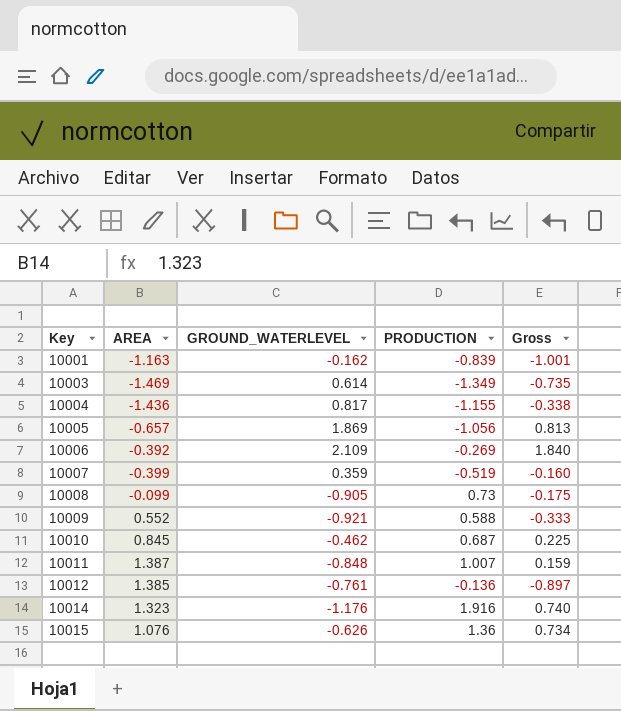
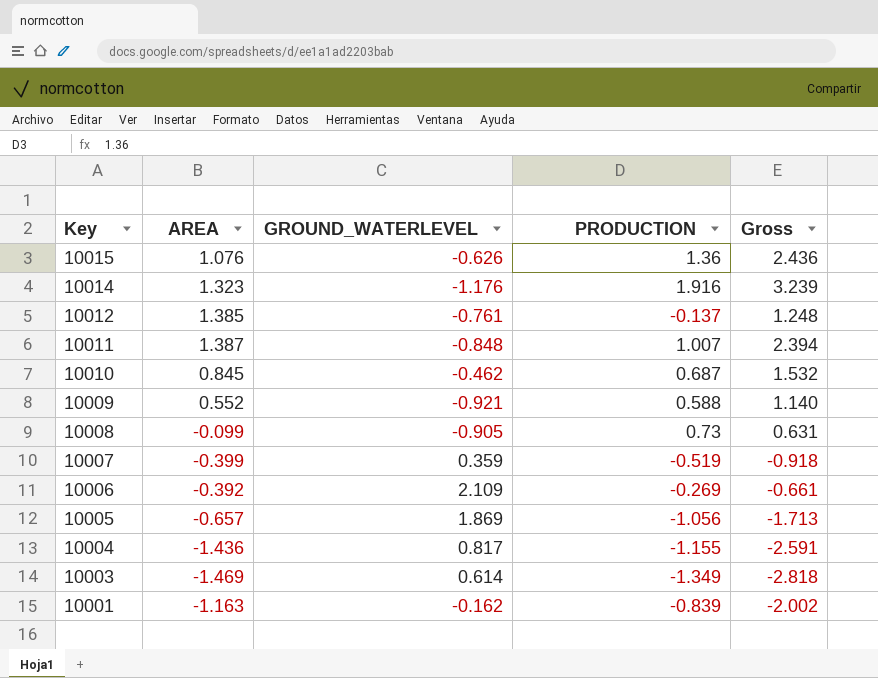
row order: Key ascending -> Key descending
column Gross | formula: [GROUND_WATERLEVEL] + [PRODUCTION] -> [AREA] + [PRODUCTION]
10012 | PRODUCTION: -0.136 -> -0.137

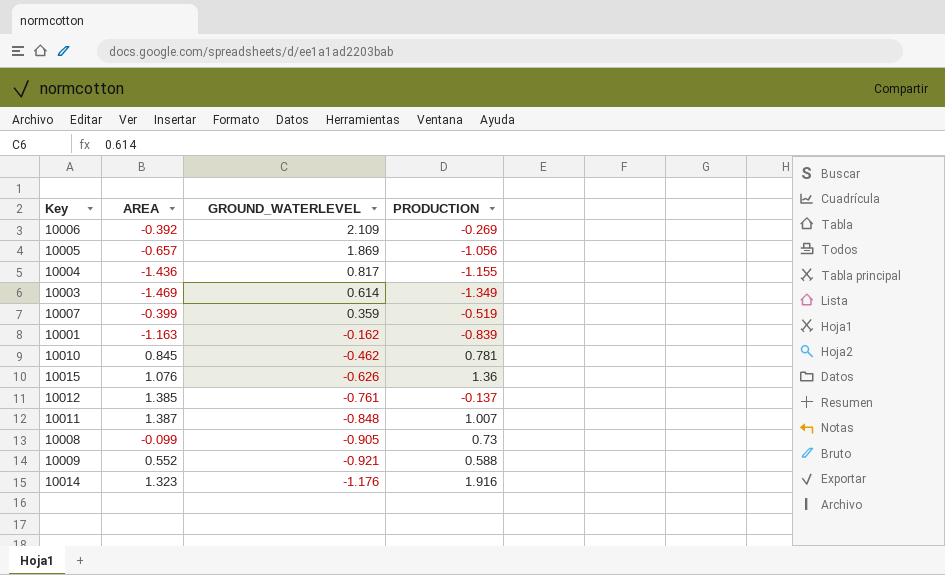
row order: Key descending -> GROUND_WATERLEVEL descending
column Gross | formula: [AREA] + [PRODUCTION] -> none
10010 | PRODUCTION: 0.687 -> 0.781

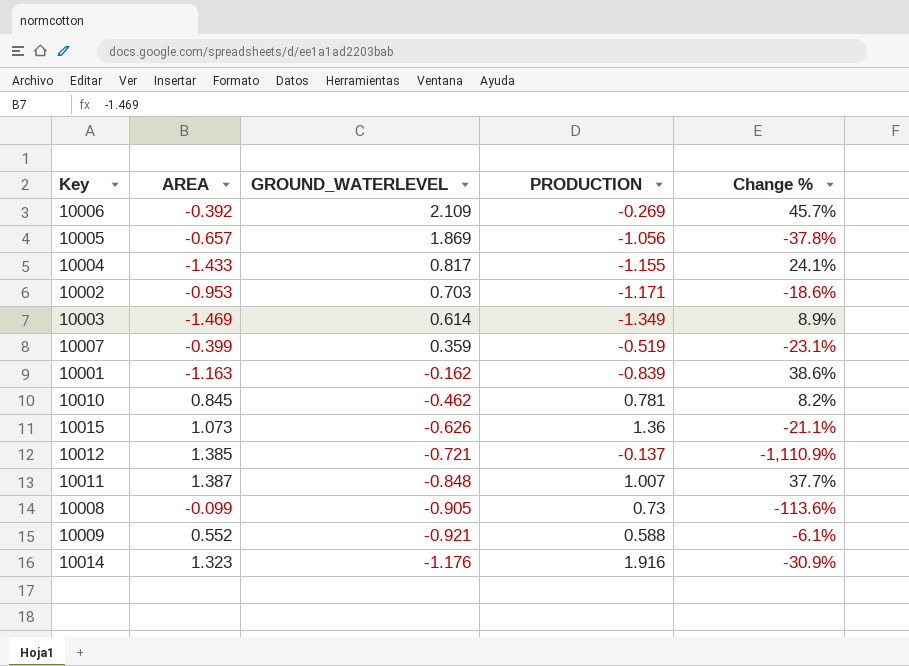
column Change % | formula: none -> ([AREA] - [PRODUCTION]) / [PRODUCTION]
10004 | AREA: -1.436 -> -1.433
row 10002: none -> -0.953 | 0.703 | -1.171 | -18.6%
10015 | AREA: 1.076 -> 1.073
10012 | GROUND_WATERLEVEL: -0.761 -> -0.721

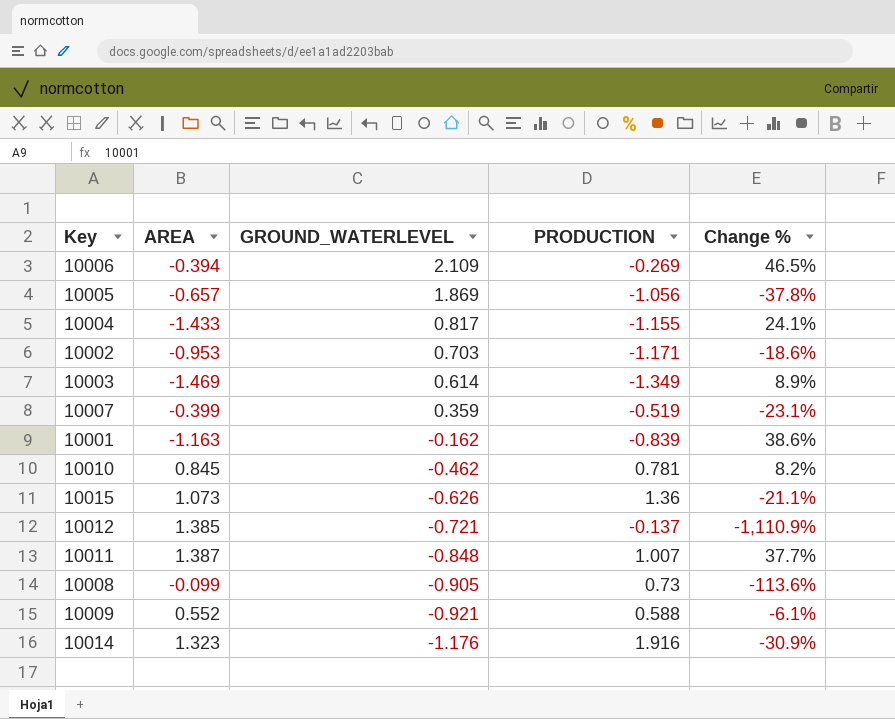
10006 | AREA: -0.392 -> -0.394
10006 | Change %: 45.7% -> 46.5%

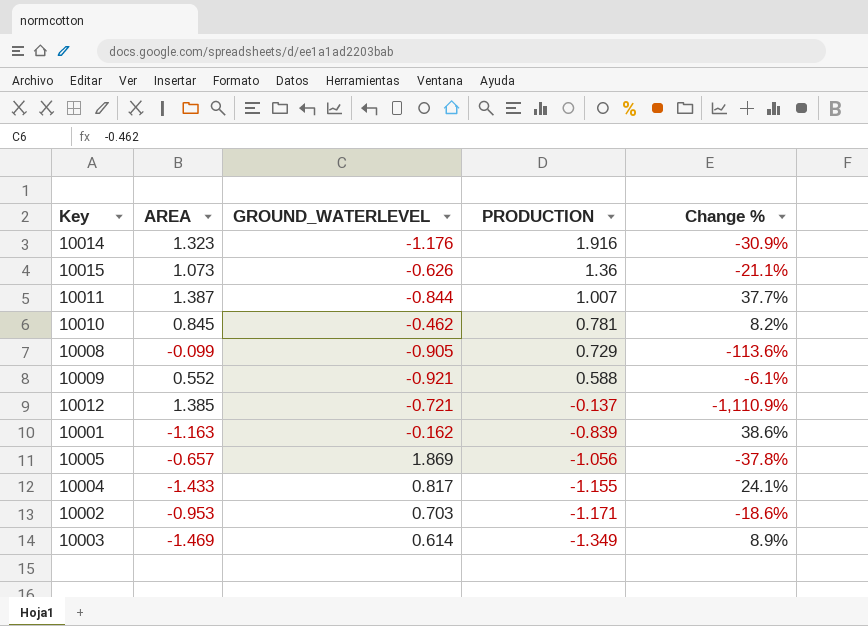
row order: GROUND_WATERLEVEL descending -> PRODUCTION descending
row 10006: -0.394 | 2.109 | -0.269 | 46.5% -> none
row 10007: -0.399 | 0.359 | -0.519 | -23.1% -> none
10011 | GROUND_WATERLEVEL: -0.848 -> -0.844
10008 | PRODUCTION: 0.73 -> 0.729

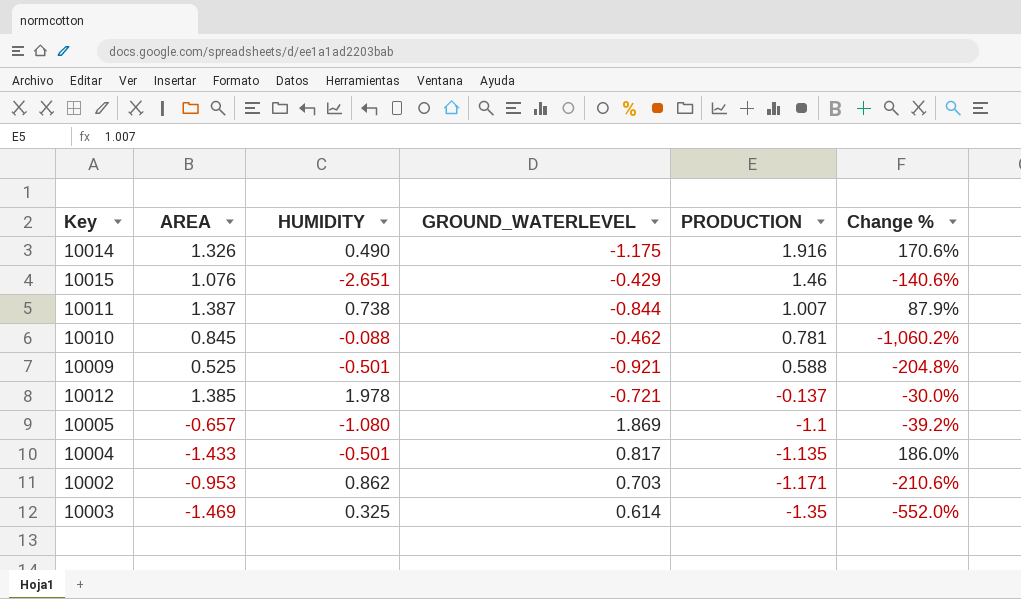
column HUMIDITY | position: none -> 3
column Change % | formula: ([AREA] - [PRODUCTION]) / [PRODUCTION] -> ([AREA] - [HUMIDITY]) / [HUMIDITY]
row 10008: -0.099 | -0.905 | 0.729 | -113.6% -> none
row 10001: -1.163 | -0.162 | -0.839 | 38.6% -> none
10014 | AREA: 1.323 -> 1.326
10014 | GROUND_WATERLEVEL: -1.176 -> -1.175
10015 | AREA: 1.073 -> 1.076
10015 | GROUND_WATERLEVEL: -0.626 -> -0.429
10015 | PRODUCTION: 1.36 -> 1.46
10009 | AREA: 0.552 -> 0.525
10005 | PRODUCTION: -1.056 -> -1.1
10004 | PRODUCTION: -1.155 -> -1.135
10003 | PRODUCTION: -1.349 -> -1.35

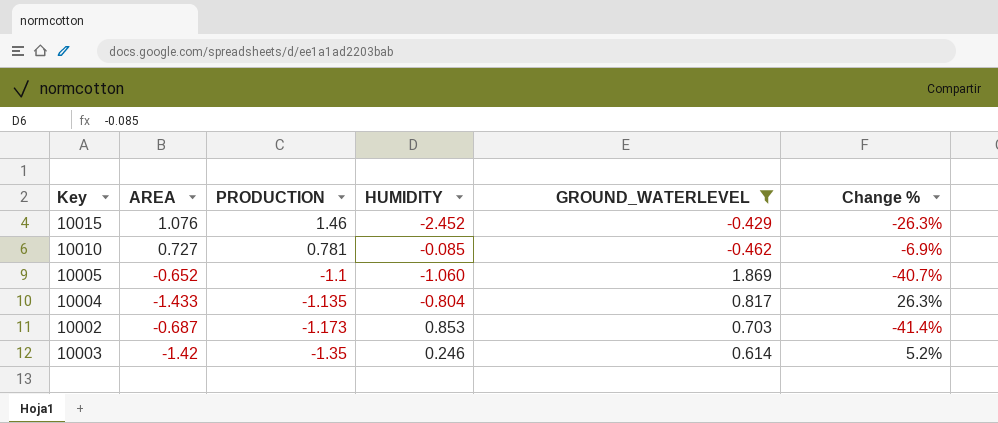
filter: none -> GROUND_WATERLEVEL >= -0.462
column PRODUCTION | position: 5 -> 3
column Change % | formula: ([AREA] - [HUMIDITY]) / [HUMIDITY] -> ([AREA] - [PRODUCTION]) / [PRODUCTION]
10015 | HUMIDITY: -2.651 -> -2.452
10010 | AREA: 0.845 -> 0.727
10010 | HUMIDITY: -0.088 -> -0.085
10005 | AREA: -0.657 -> -0.652
10005 | HUMIDITY: -1.080 -> -1.060
10004 | HUMIDITY: -0.501 -> -0.804
10002 | AREA: -0.953 -> -0.687
10002 | PRODUCTION: -1.171 -> -1.173
10002 | HUMIDITY: 0.862 -> 0.853
10003 | AREA: -1.469 -> -1.42
10003 | HUMIDITY: 0.325 -> 0.246

